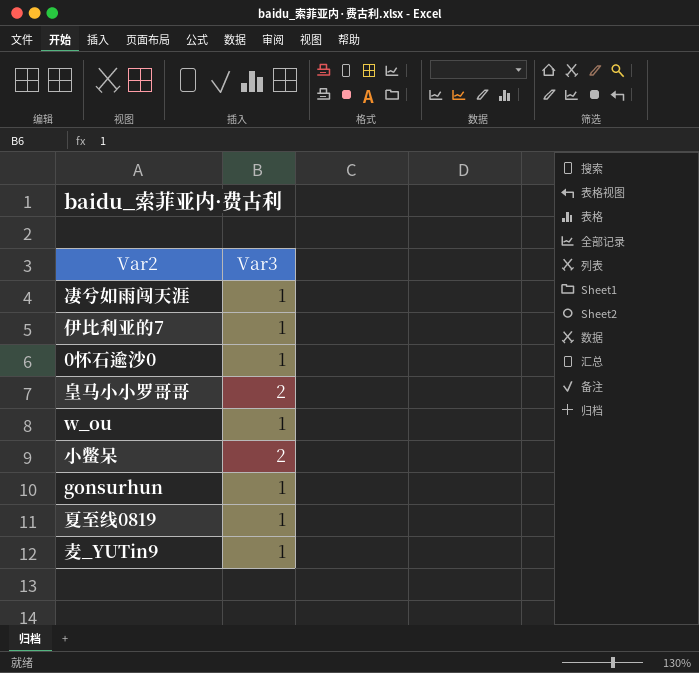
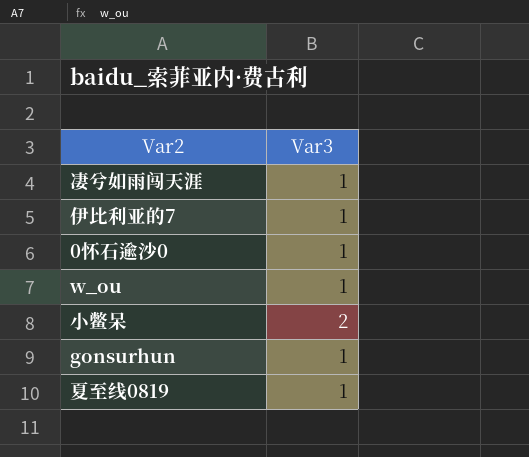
row 皇马小小罗哥哥: 2 -> none
row 麦_YUTin9: 1 -> none

